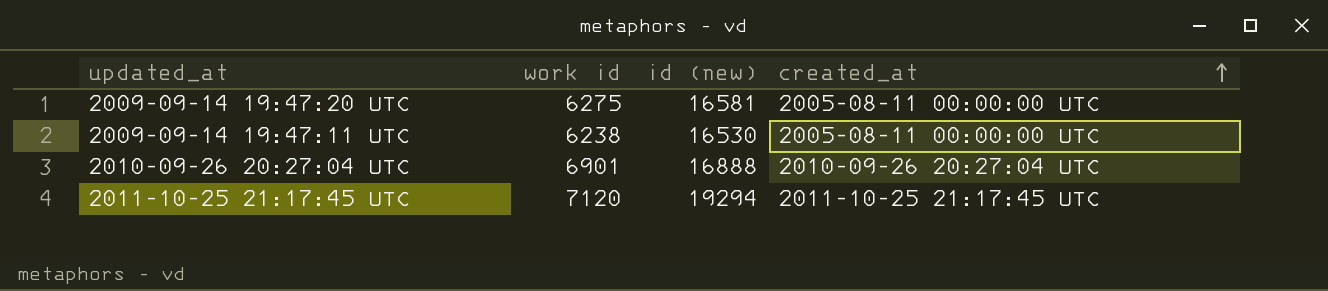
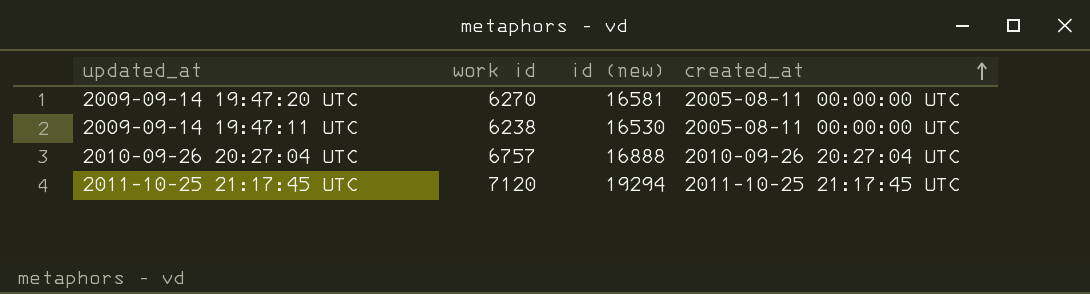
2009-09-14 19:47:20 UTC | work id: 6275 -> 6270
2010-09-26 20:27:04 UTC | work id: 6901 -> 6757

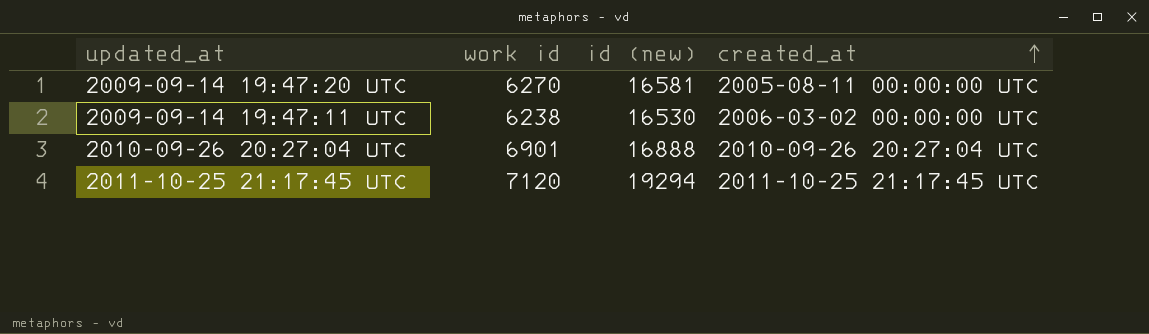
2009-09-14 19:47:11 UTC | created_at: 2005-08-11 00:00:00 UTC -> 2006-03-02 00:00:00 UTC
2010-09-26 20:27:04 UTC | work id: 6757 -> 6901

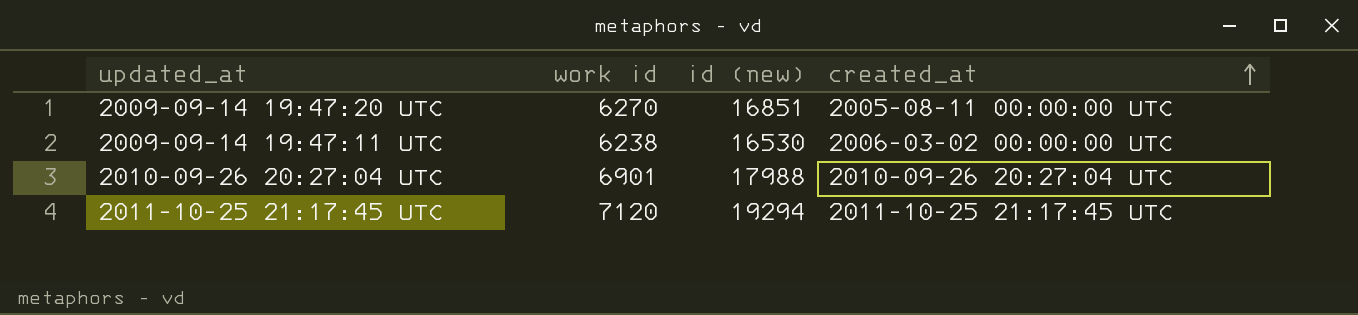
2009-09-14 19:47:20 UTC | id (new): 16581 -> 16851
2010-09-26 20:27:04 UTC | id (new): 16888 -> 17988

